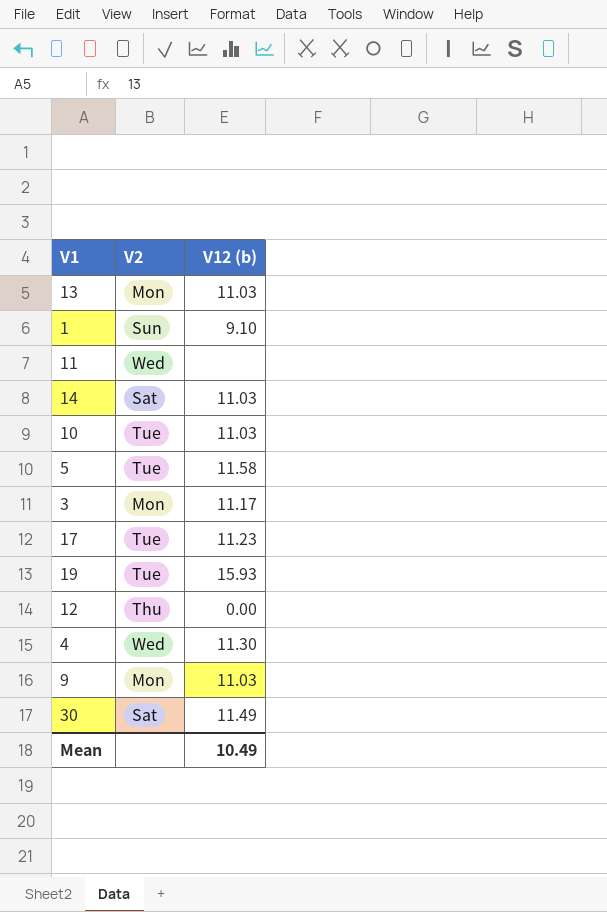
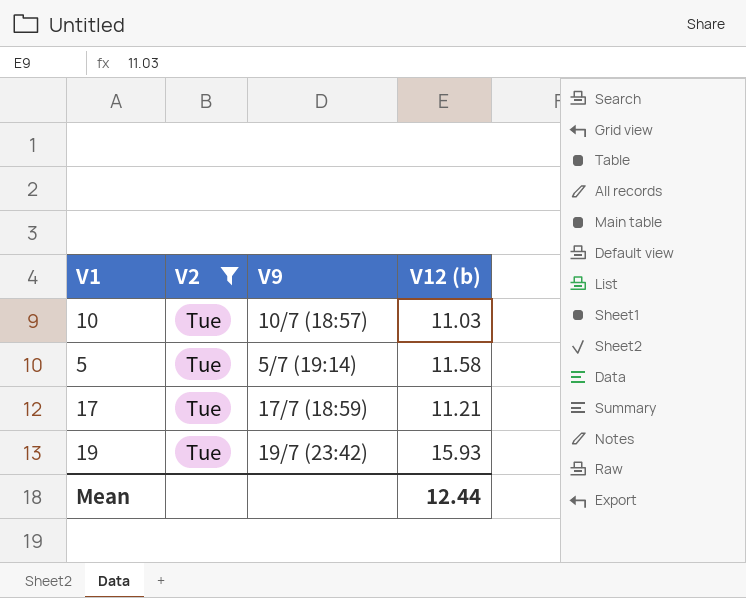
filter: none -> V2 = Tue
column V9 | position: none -> 3
17 | V12 (b): 11.23 -> 11.21
Mean | V12 (b): 10.49 -> 12.44

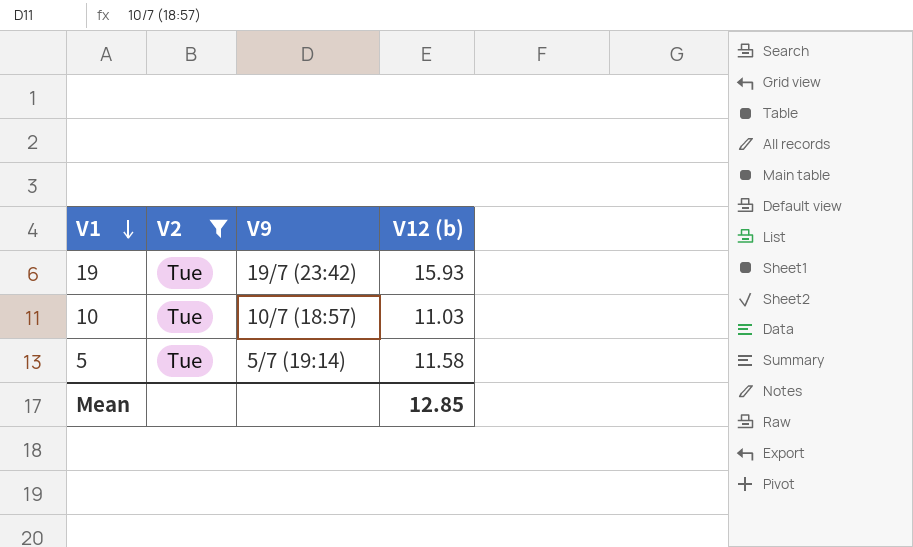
row order: none -> V1 descending
row 17: Tue | 17/7 (18:59) | 11.21 -> none
Mean | V12 (b): 12.44 -> 12.85

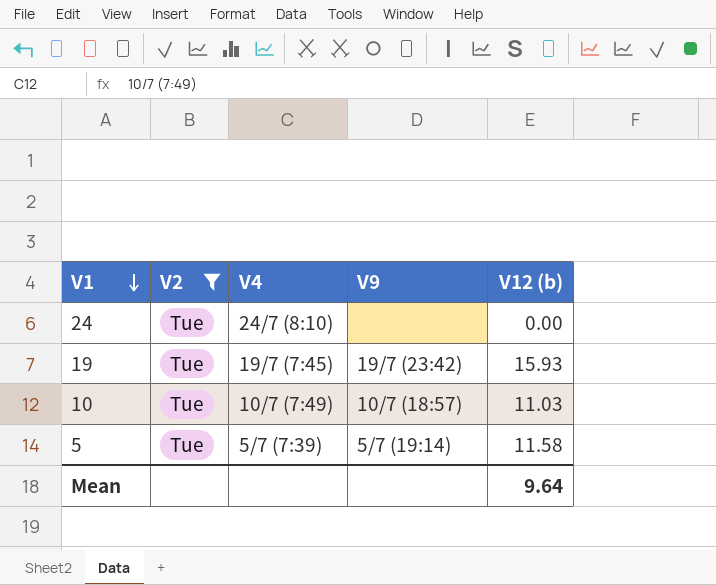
column V4 | position: none -> 3
row 24: none -> Tue | 24/7 (8:10) | none | 0.00
Mean | V12 (b): 12.85 -> 9.64

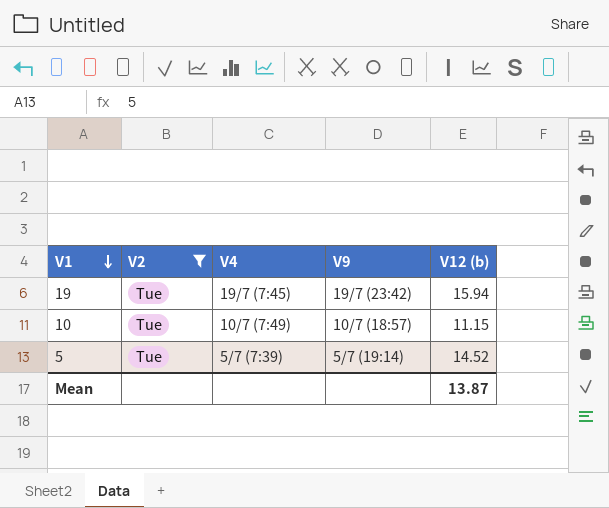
row 24: Tue | 24/7 (8:10) | none | 0.00 -> none
19 | V12 (b): 15.93 -> 15.94
10 | V12 (b): 11.03 -> 11.15
5 | V12 (b): 11.58 -> 14.52
Mean | V12 (b): 9.64 -> 13.87

